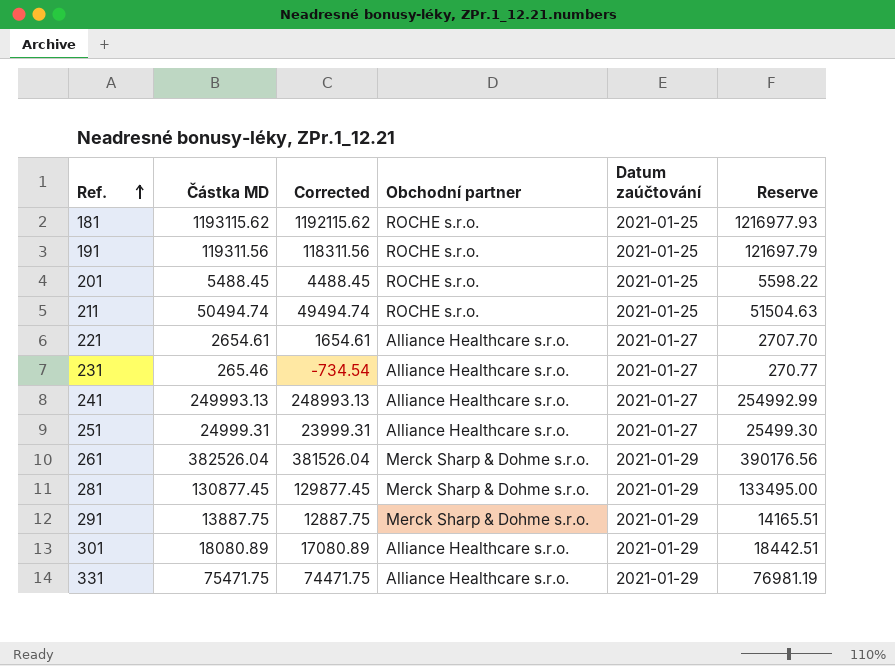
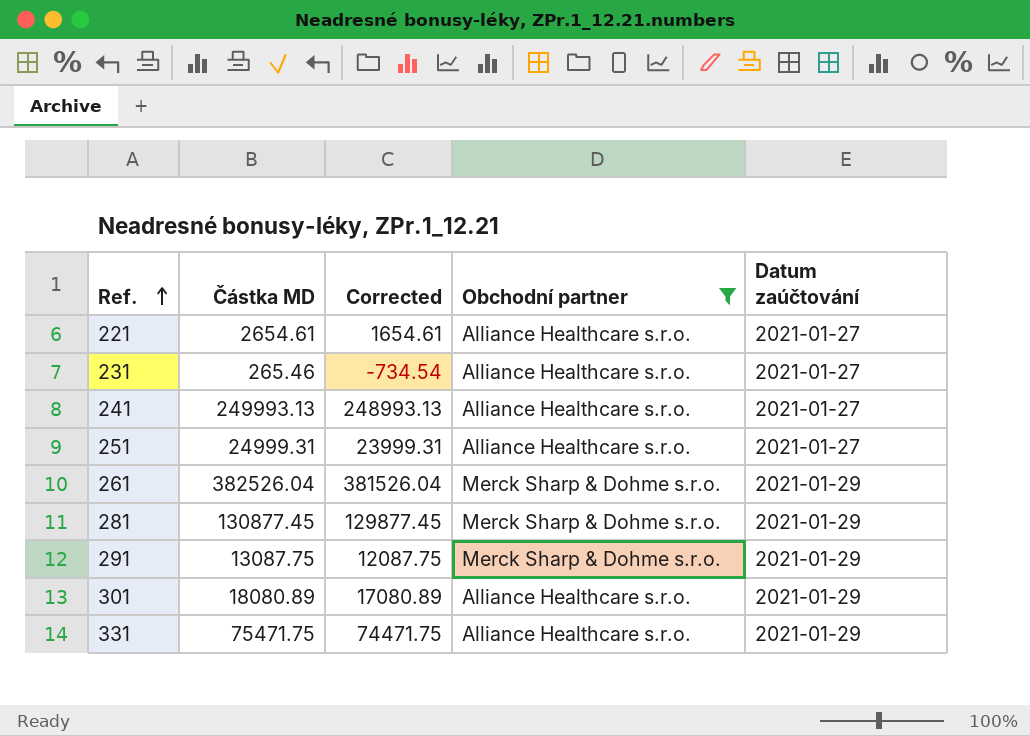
filter: none -> Obchodní partner != ROCHE s.r.o.
column Reserve | formula: [Částka MD] * 1.02 -> none
291 | Částka MD: 13887.75 -> 13087.75
291 | Corrected: 12887.75 -> 12087.75

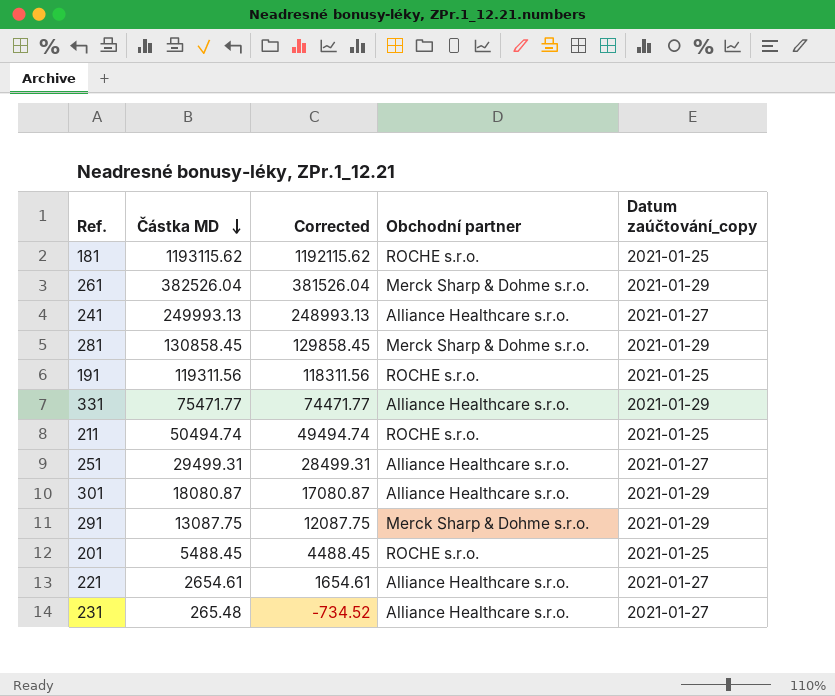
filter: Obchodní partner != ROCHE s.r.o. -> none
row order: Ref. ascending -> Částka MD descending
column name: Datum zaúčtování -> Datum zaúčtování_copy
281 | Částka MD: 130877.45 -> 130858.45
281 | Corrected: 129877.45 -> 129858.45
331 | Částka MD: 75471.75 -> 75471.77
331 | Corrected: 74471.75 -> 74471.77
251 | Částka MD: 24999.31 -> 29499.31
251 | Corrected: 23999.31 -> 28499.31
301 | Částka MD: 18080.89 -> 18080.87
301 | Corrected: 17080.89 -> 17080.87
231 | Částka MD: 265.46 -> 265.48
231 | Corrected: -734.54 -> -734.52

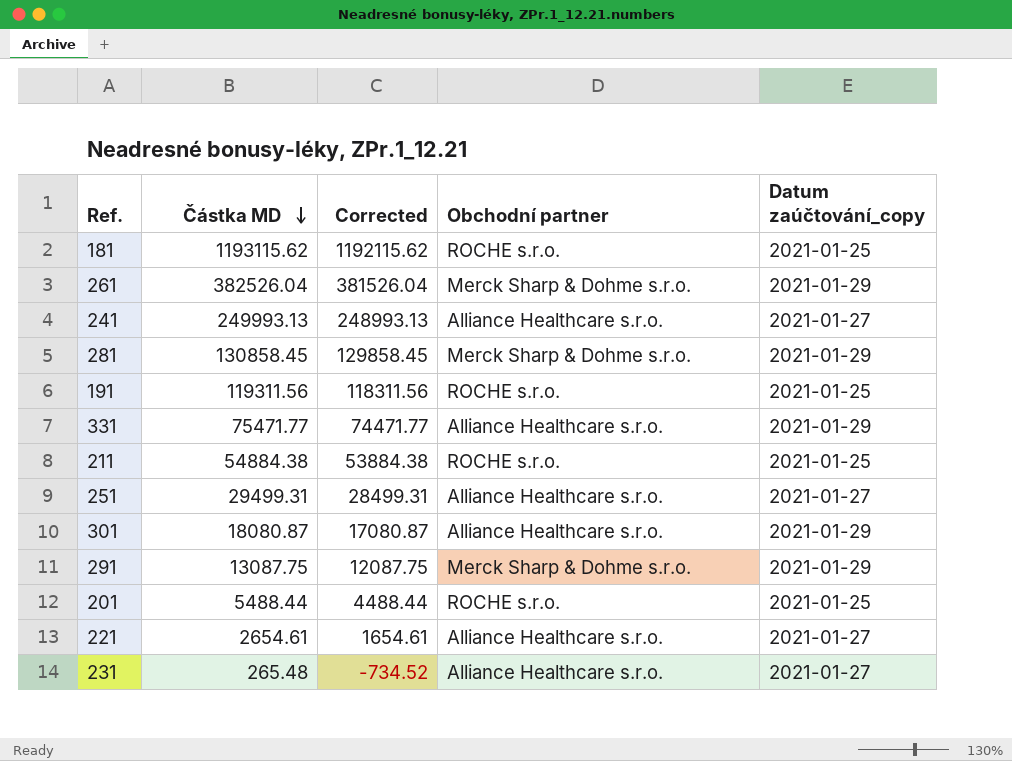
211 | Částka MD: 50494.74 -> 54884.38
211 | Corrected: 49494.74 -> 53884.38
201 | Částka MD: 5488.45 -> 5488.44
201 | Corrected: 4488.45 -> 4488.44

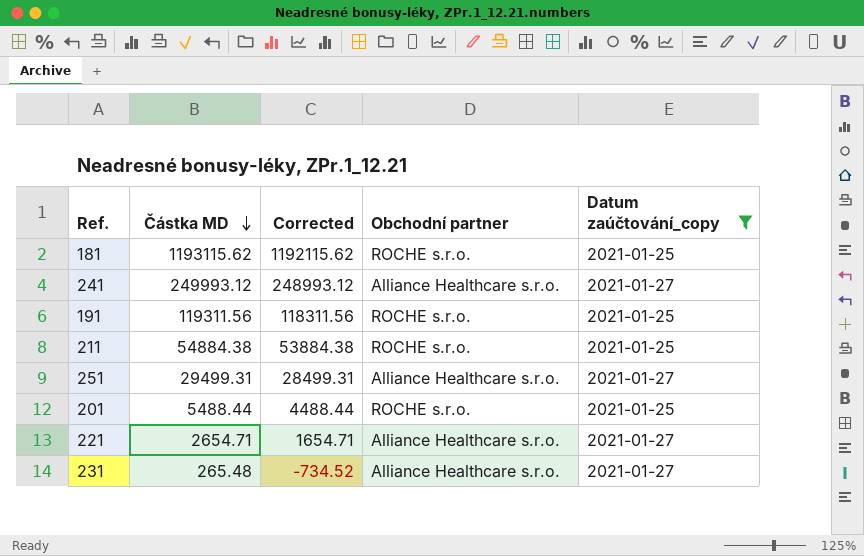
filter: none -> Datum zaúčtování_copy != 2021-01-29
241 | Částka MD: 249993.13 -> 249993.12
241 | Corrected: 248993.13 -> 248993.12
221 | Částka MD: 2654.61 -> 2654.71
221 | Corrected: 1654.61 -> 1654.71

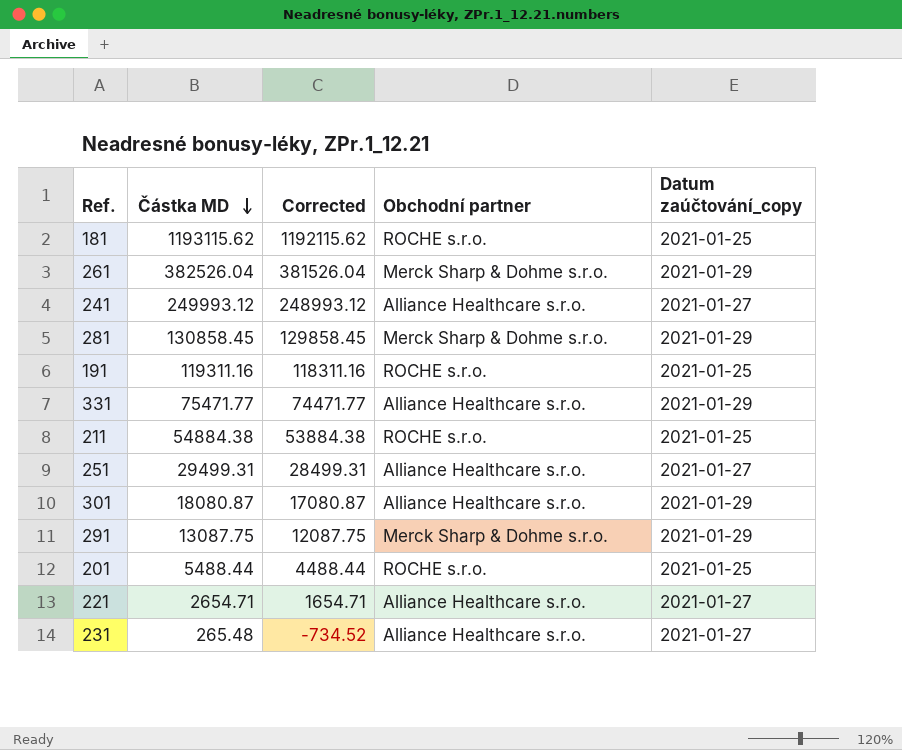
filter: Datum zaúčtování_copy != 2021-01-29 -> none
191 | Částka MD: 119311.56 -> 119311.16
191 | Corrected: 118311.56 -> 118311.16

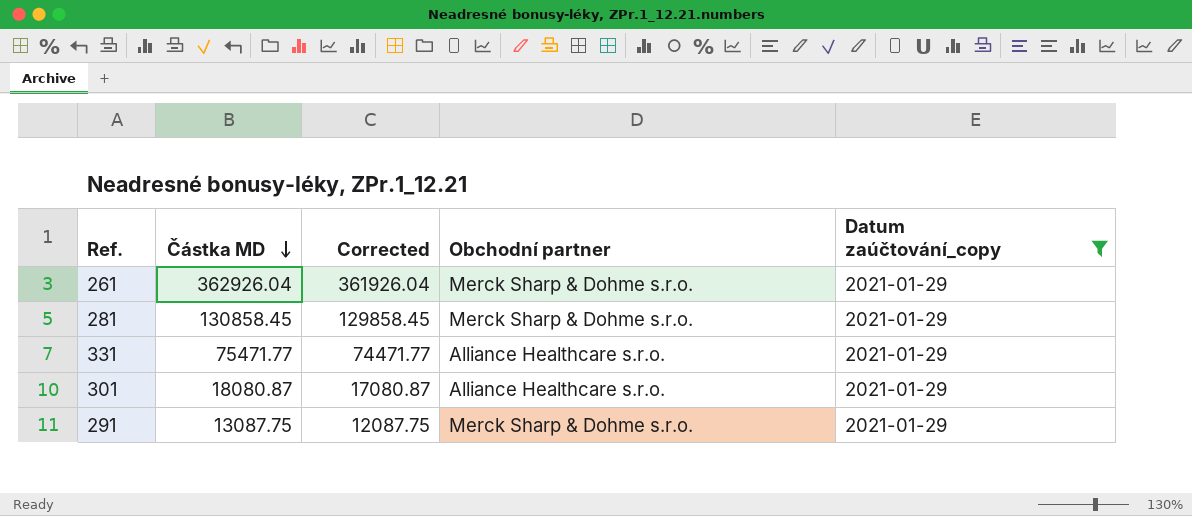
filter: none -> Datum zaúčtování_copy = 2021-01-29
261 | Částka MD: 382526.04 -> 362926.04
261 | Corrected: 381526.04 -> 361926.04

